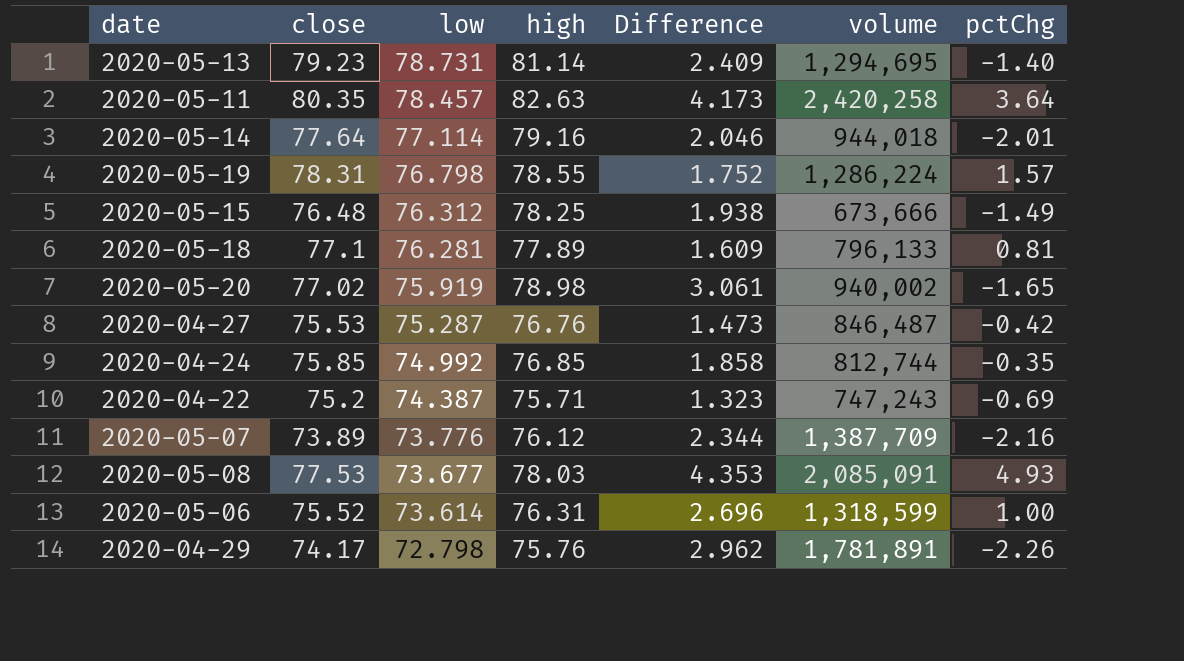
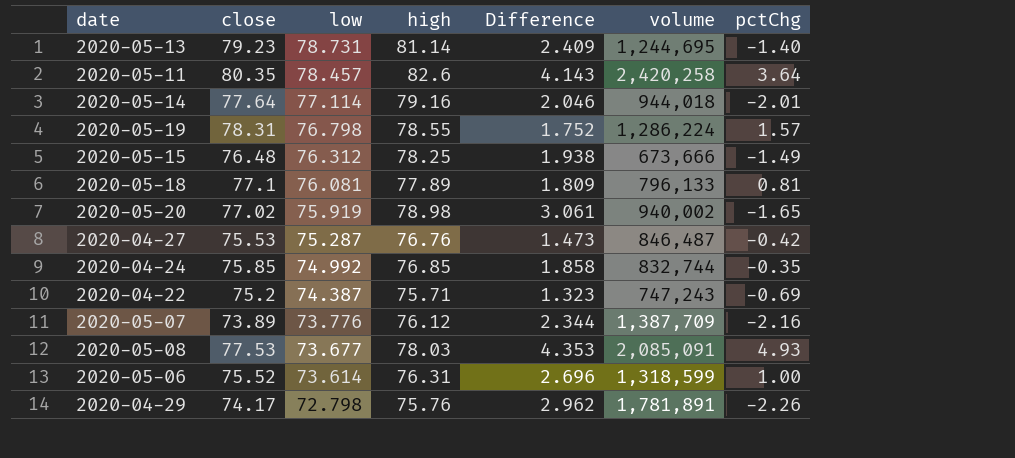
2020-05-13 | volume: 1,294,695 -> 1,244,695
2020-05-11 | high: 82.63 -> 82.6
2020-05-11 | Difference: 4.173 -> 4.143
2020-05-18 | low: 76.281 -> 76.081
2020-05-18 | Difference: 1.609 -> 1.809
2020-04-24 | volume: 812,744 -> 832,744

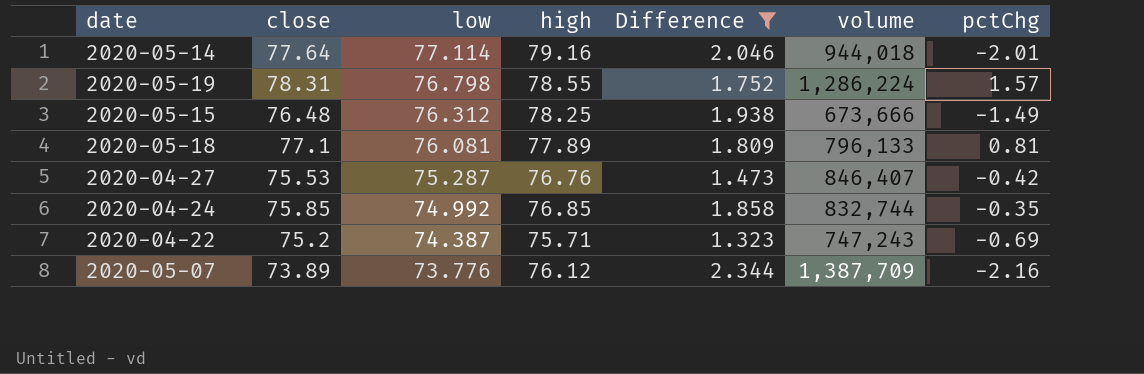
filter: none -> Difference <= 2.344
2020-04-27 | volume: 846,487 -> 846,407

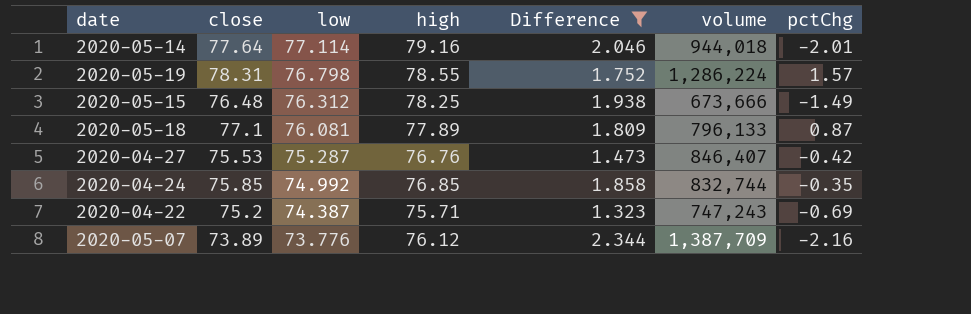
2020-05-18 | pctChg: 0.81 -> 0.87

